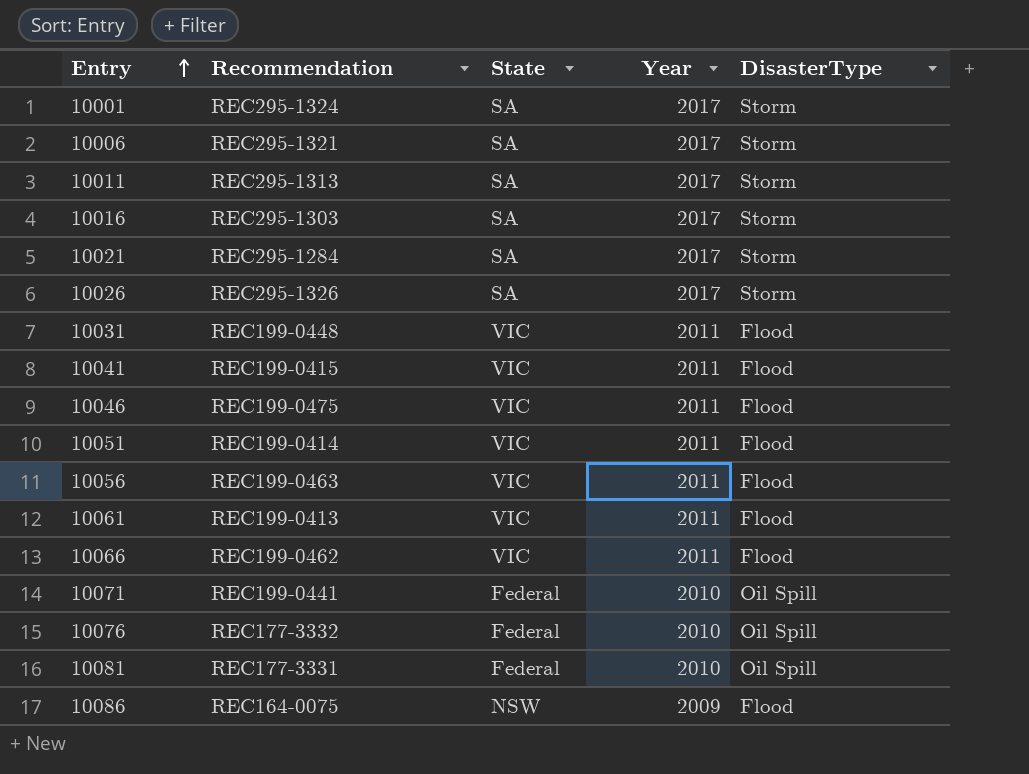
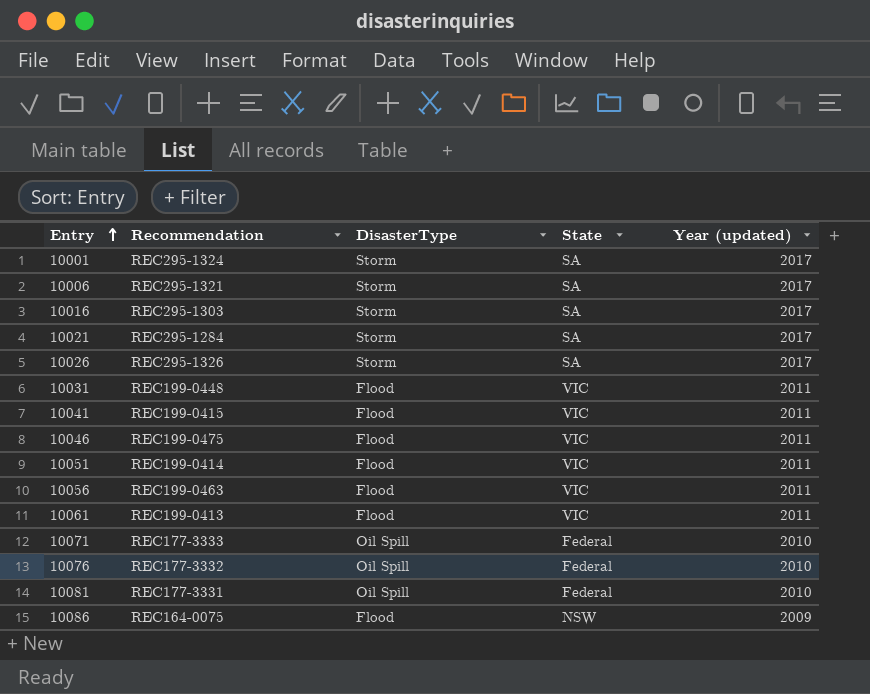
column DisasterType | position: 5 -> 3
column name: Year -> Year (updated)
row 10011: REC295-1313 | SA | 2017 | Storm -> none
row 10066: REC199-0462 | VIC | 2011 | Flood -> none
10071 | Recommendation: REC199-0441 -> REC177-3333

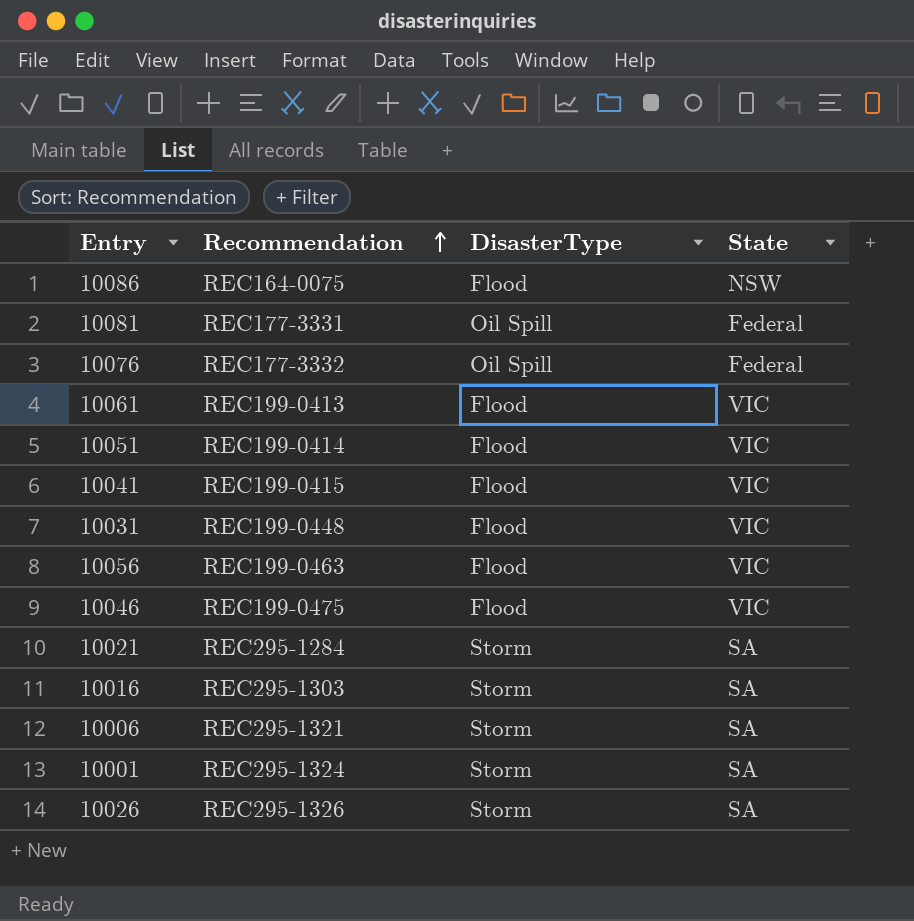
row order: Entry ascending -> Recommendation ascending
column Year (updated) | position: 5 -> none
row 10071: REC177-3333 | Oil Spill | Federal | 2010 -> none

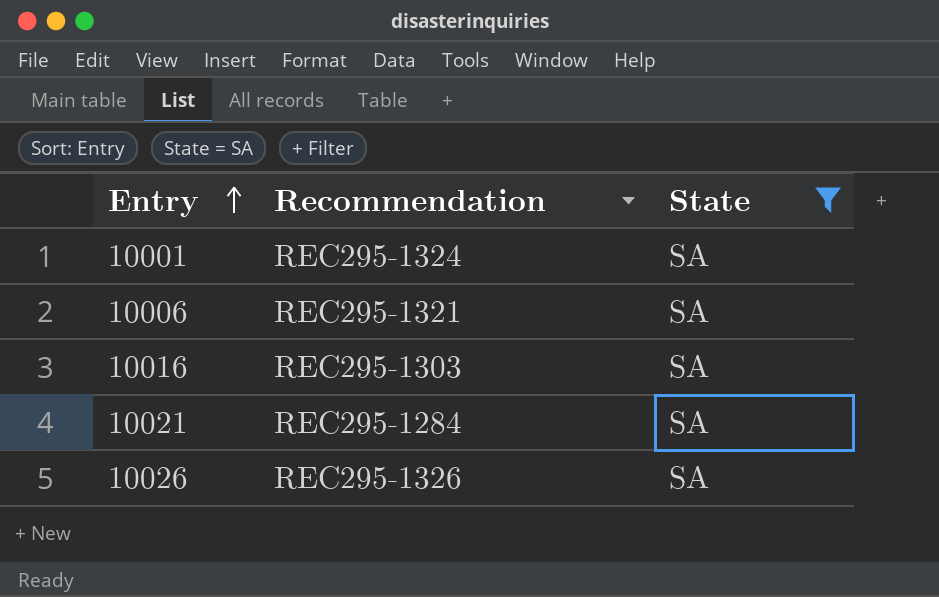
filter: none -> State = SA
row order: Recommendation ascending -> Entry ascending
column DisasterType | position: 3 -> none

